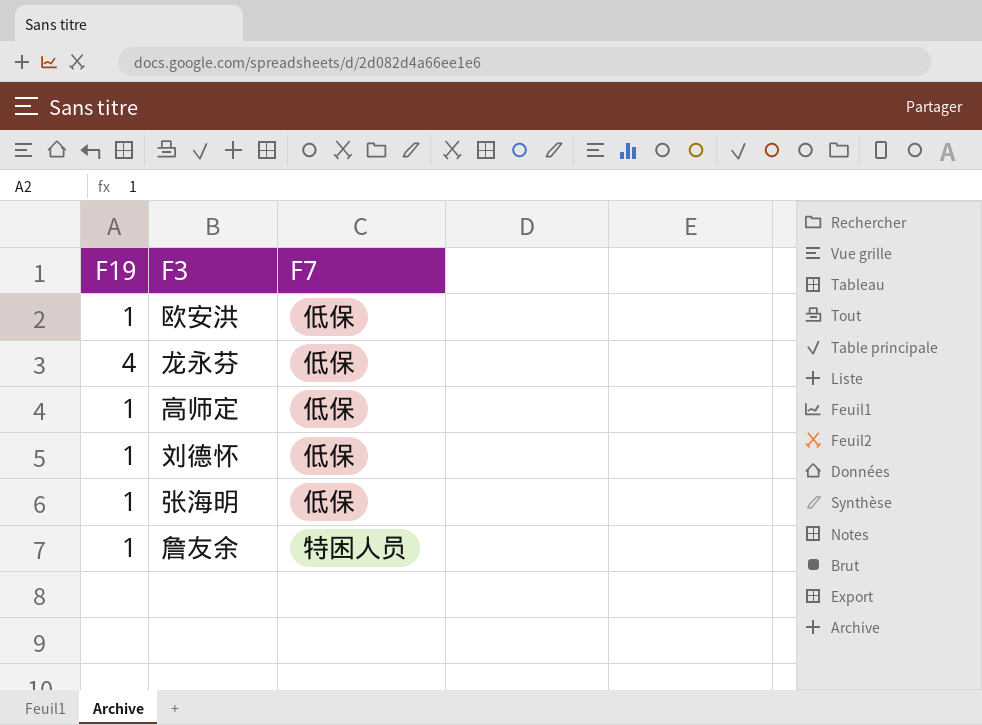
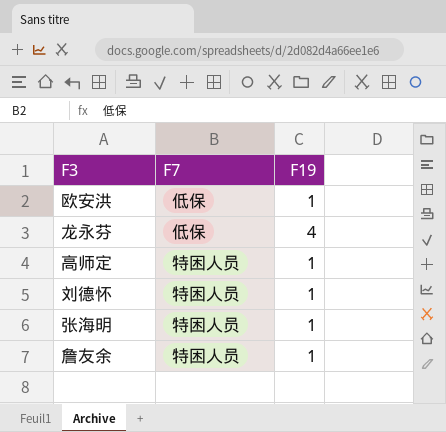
column F19 | position: 1 -> 3
高师定 | F7: 低保 -> 特困人员
刘德怀 | F7: 低保 -> 特困人员
张海明 | F7: 低保 -> 特困人员

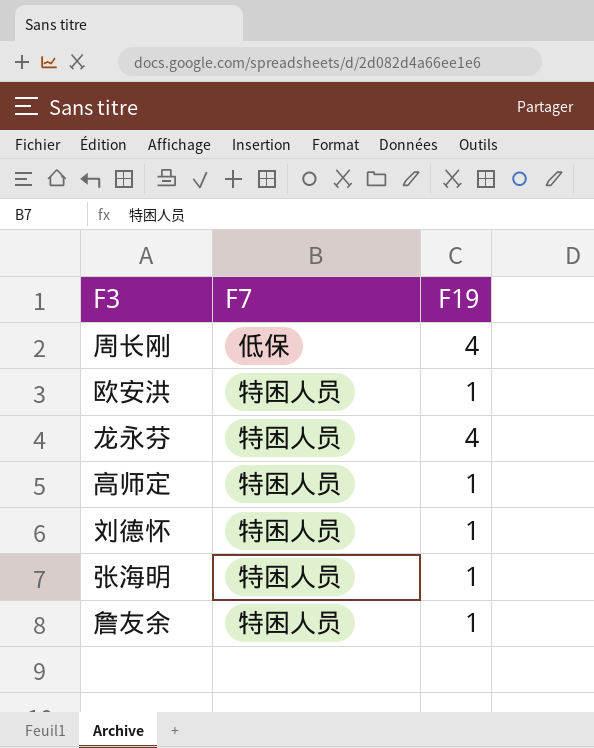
row 周长刚: none -> 低保 | 4
欧安洪 | F7: 低保 -> 特困人员
龙永芬 | F7: 低保 -> 特困人员

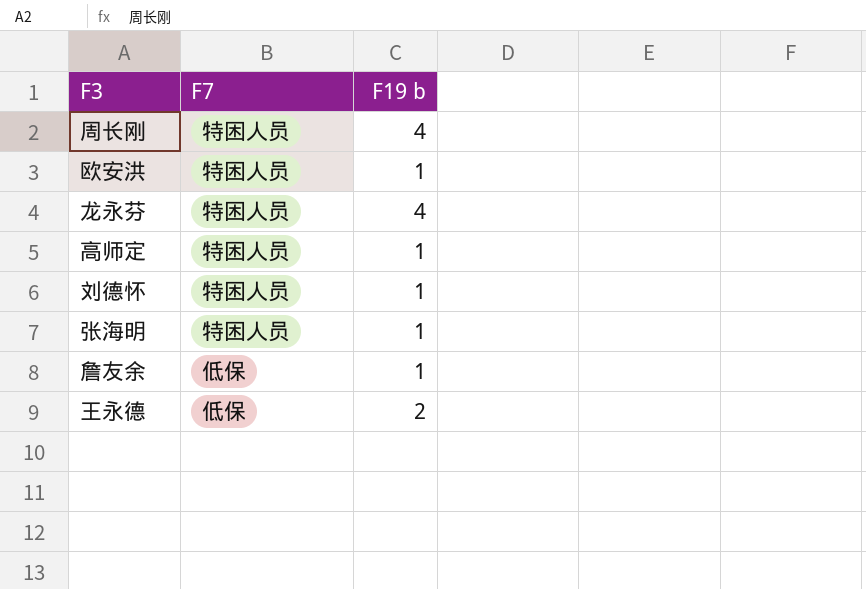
column name: F19 -> F19 b
周长刚 | F7: 低保 -> 特困人员
詹友余 | F7: 特困人员 -> 低保
row 王永德: none -> 低保 | 2

